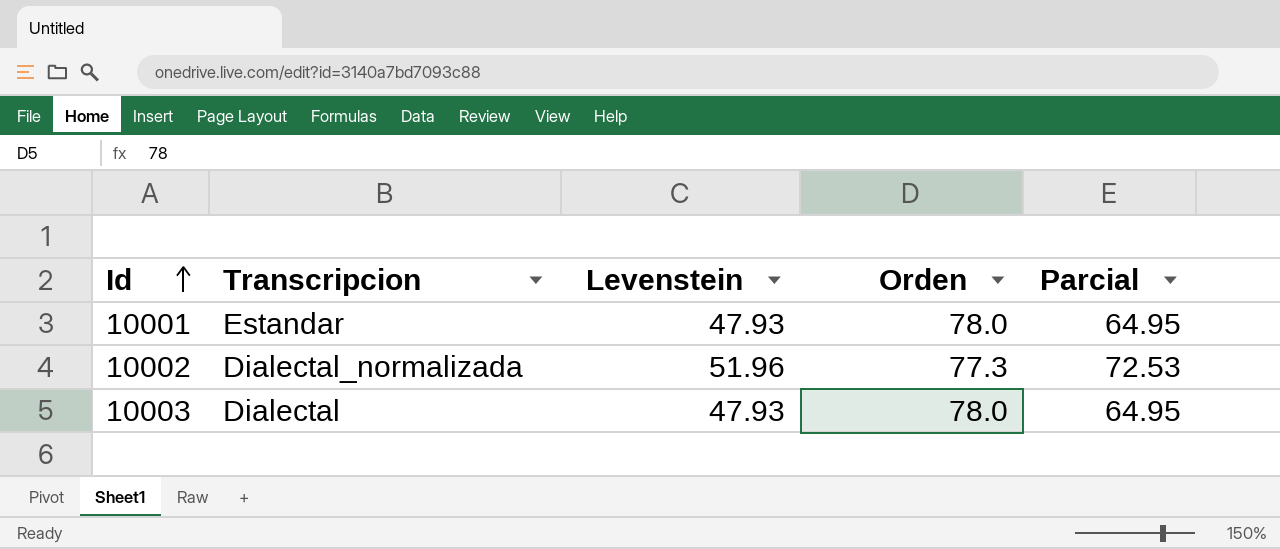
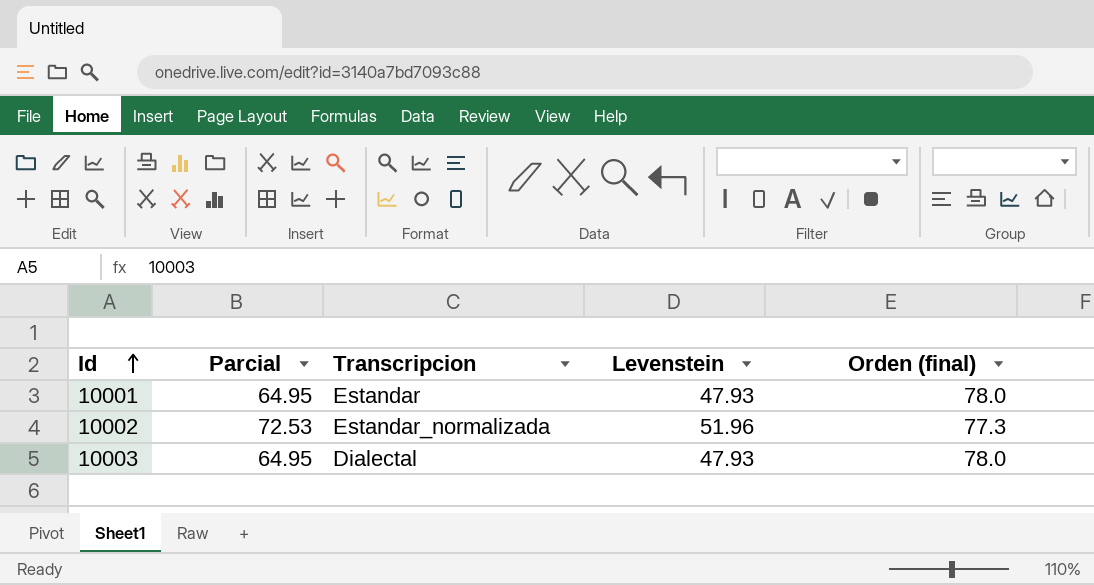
column Parcial | position: 5 -> 2
column name: Orden -> Orden (final)
10002 | Transcripcion: Dialectal_normalizada -> Estandar_normalizada

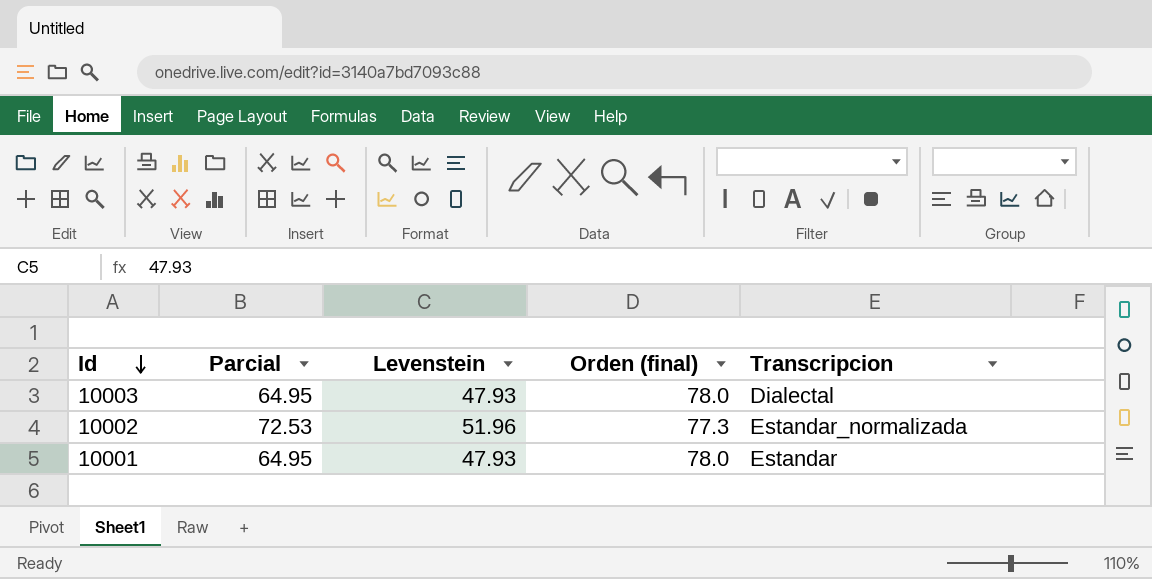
row order: Id ascending -> Id descending
column Transcripcion | position: 3 -> 5

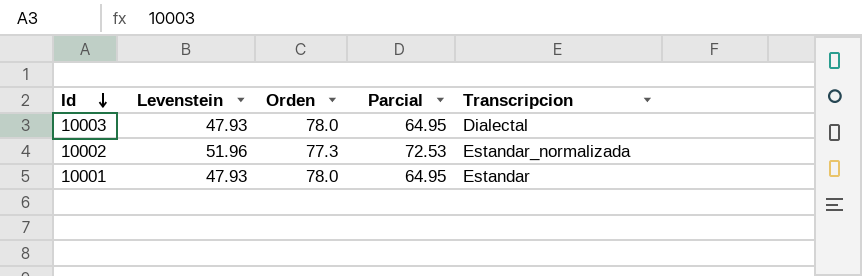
column name: Orden (final) -> Orden
column Parcial | position: 2 -> 4

